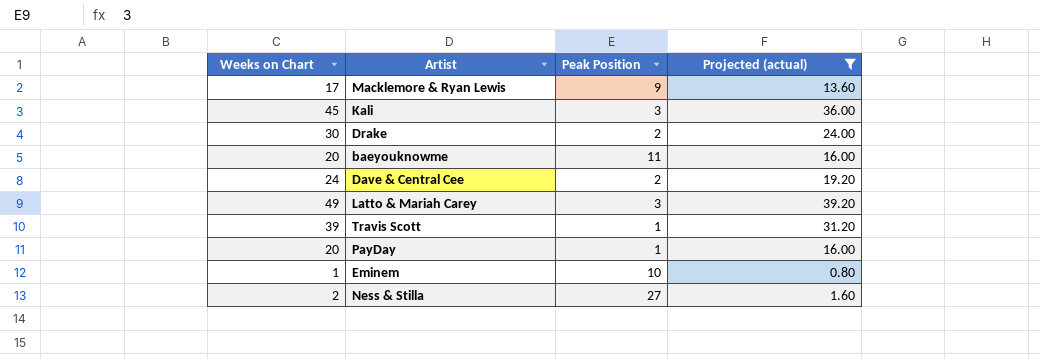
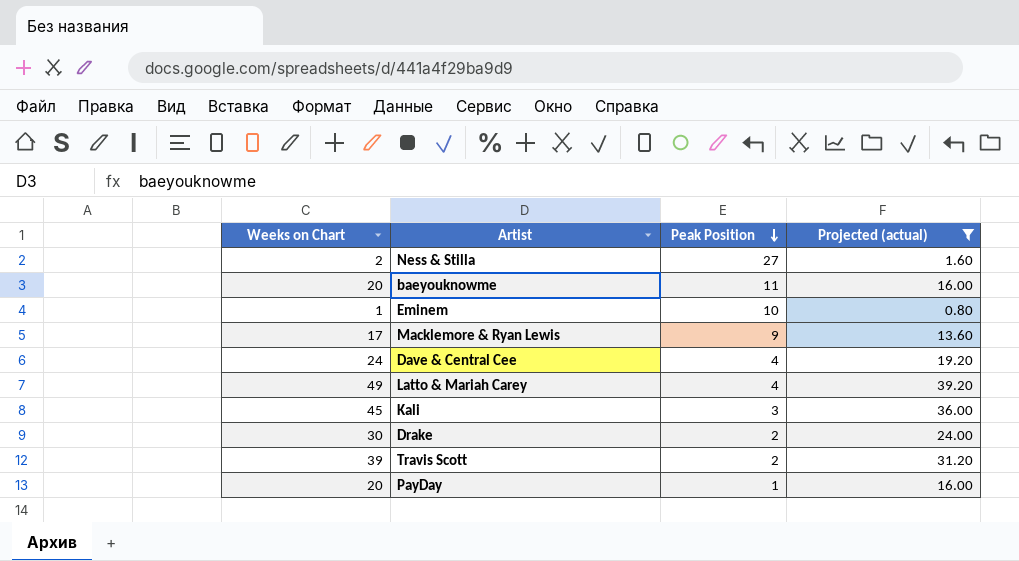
row order: none -> Peak Position descending
Dave & Central Cee | Peak Position: 2 -> 4
Latto & Mariah Carey | Peak Position: 3 -> 4
Travis Scott | Peak Position: 1 -> 2

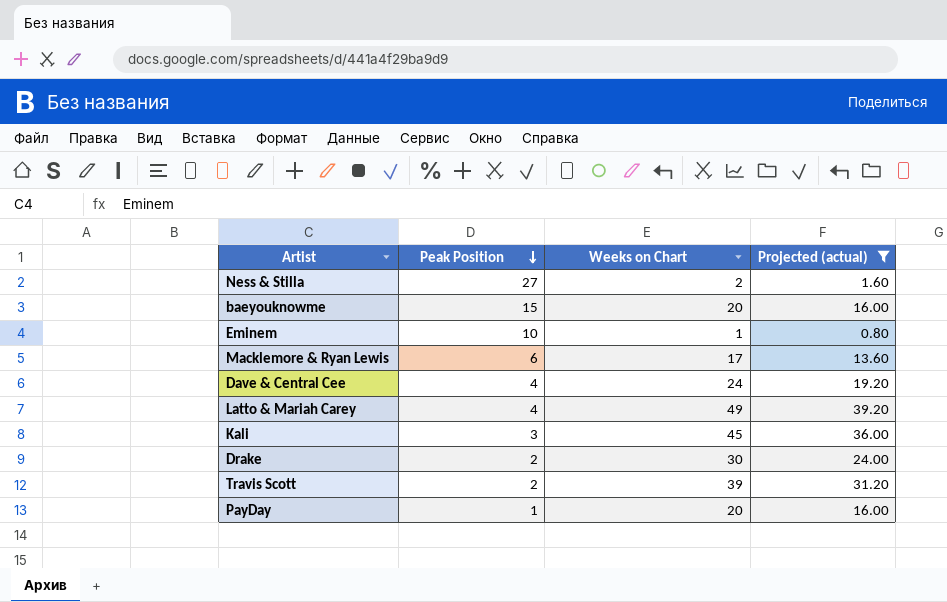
column Weeks on Chart | position: 1 -> 3
baeyouknowme | Peak Position: 11 -> 15
Macklemore & Ryan Lewis | Peak Position: 9 -> 6

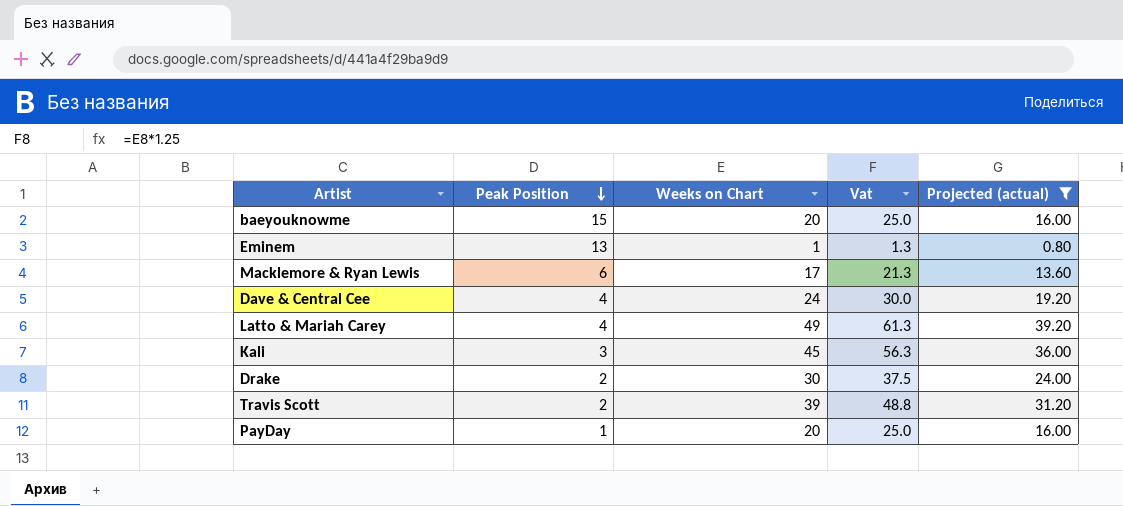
column Vat | formula: none -> [Weeks on Chart] * 1.25
row Ness & Stilla: 27 | 2 | 1.60 -> none
Eminem | Peak Position: 10 -> 13

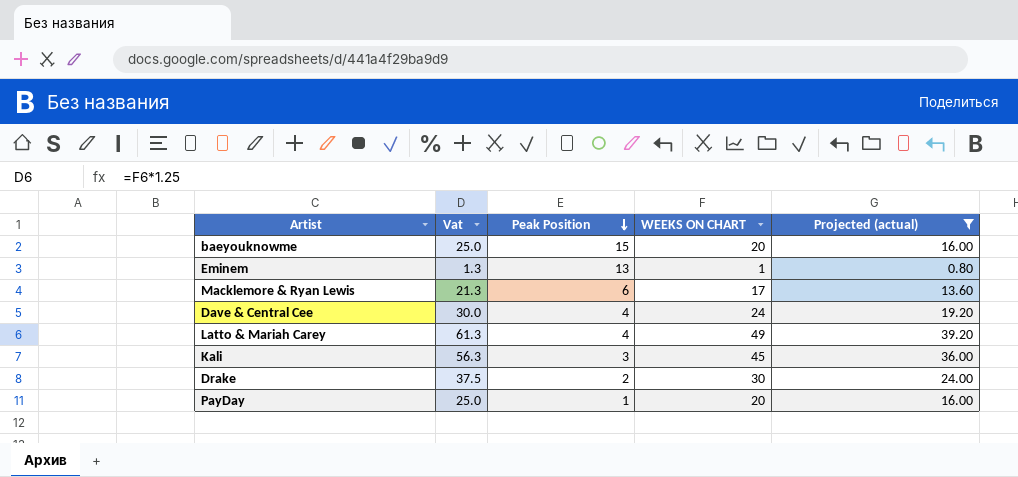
column Vat | position: 4 -> 2
column name: Weeks on Chart -> WEEKS ON CHART
row Travis Scott: 2 | 39 | 48.8 | 31.20 -> none

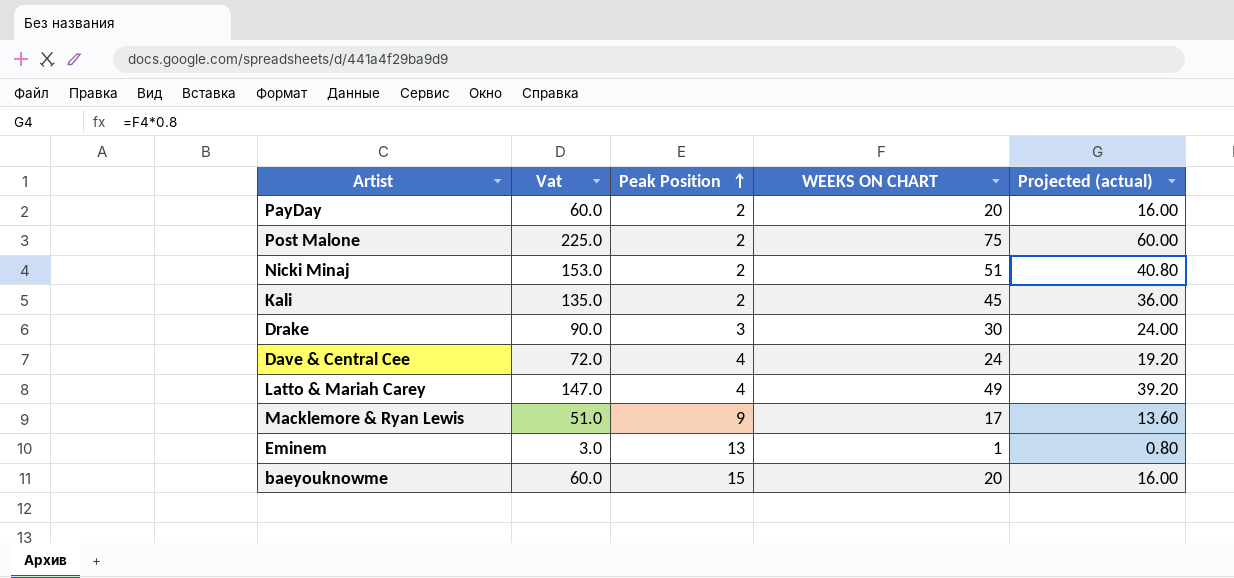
filter: Projected (actual) <= 39.20 -> none
row order: Peak Position descending -> Peak Position ascending
column Vat | formula: [WEEKS ON CHART] * 1.25 -> [WEEKS ON CHART] * 3
PayDay | Peak Position: 1 -> 2
Kali | Peak Position: 3 -> 2
Drake | Peak Position: 2 -> 3
Macklemore & Ryan Lewis | Peak Position: 6 -> 9

